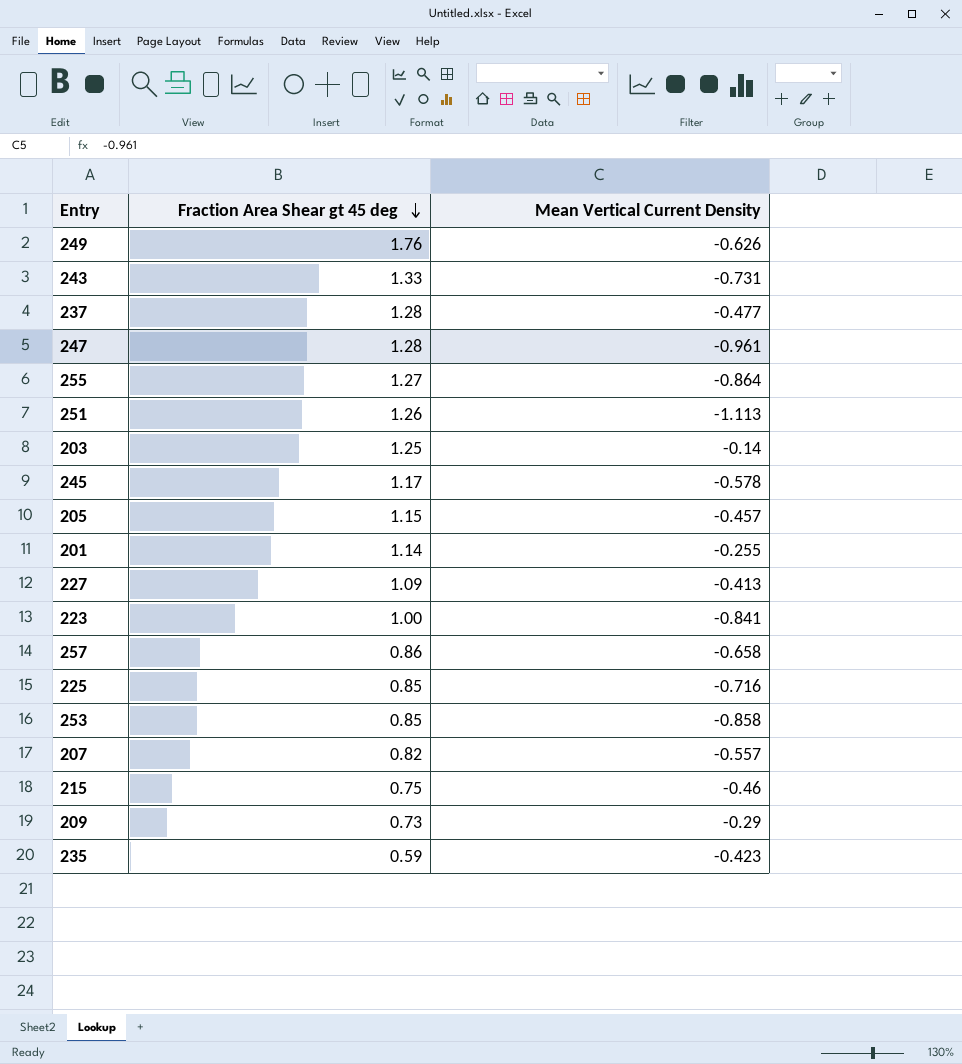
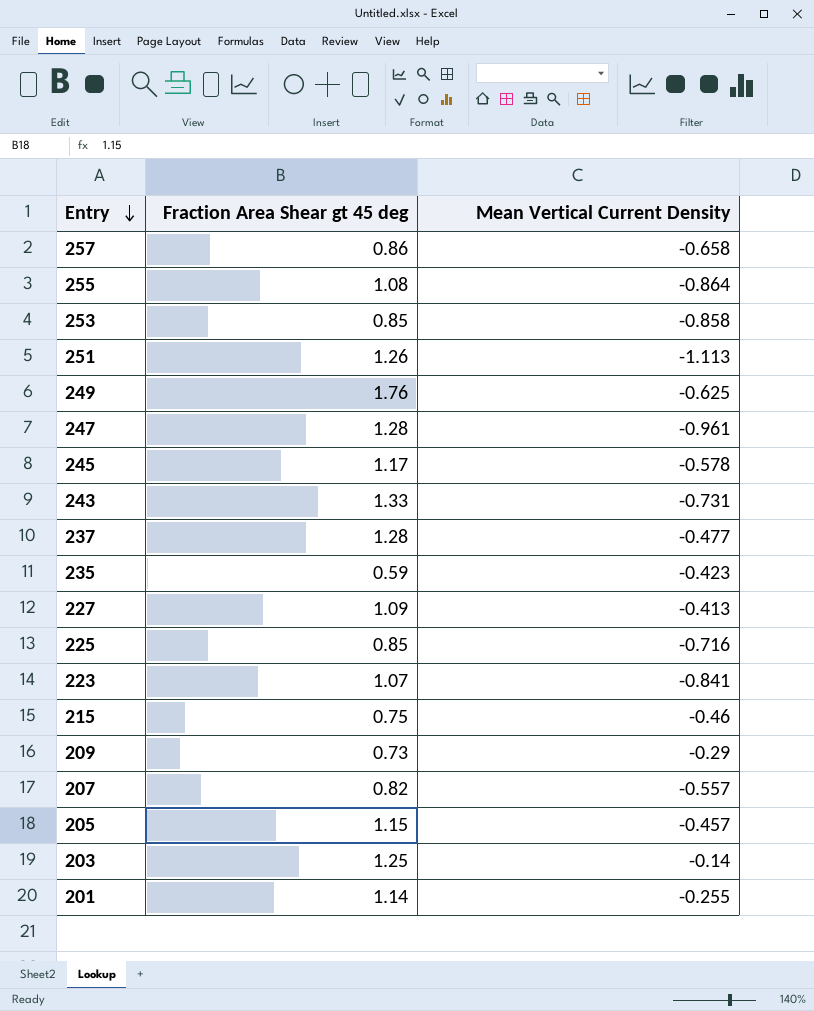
row order: Fraction Area Shear gt 45 deg descending -> Entry descending
255 | Fraction Area Shear gt 45 deg: 1.27 -> 1.08
249 | Mean Vertical Current Density: -0.626 -> -0.625
223 | Fraction Area Shear gt 45 deg: 1.00 -> 1.07

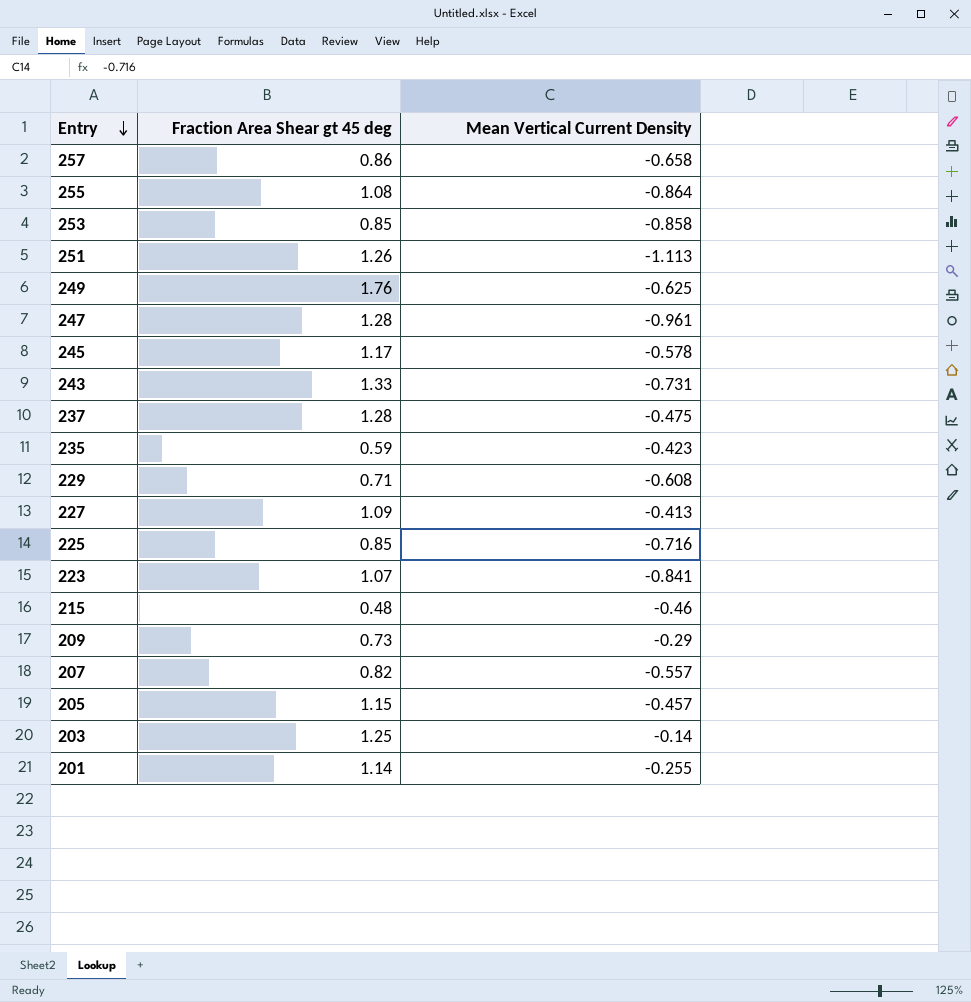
237 | Mean Vertical Current Density: -0.477 -> -0.475
row 229: none -> 0.71 | -0.608
215 | Fraction Area Shear gt 45 deg: 0.75 -> 0.48

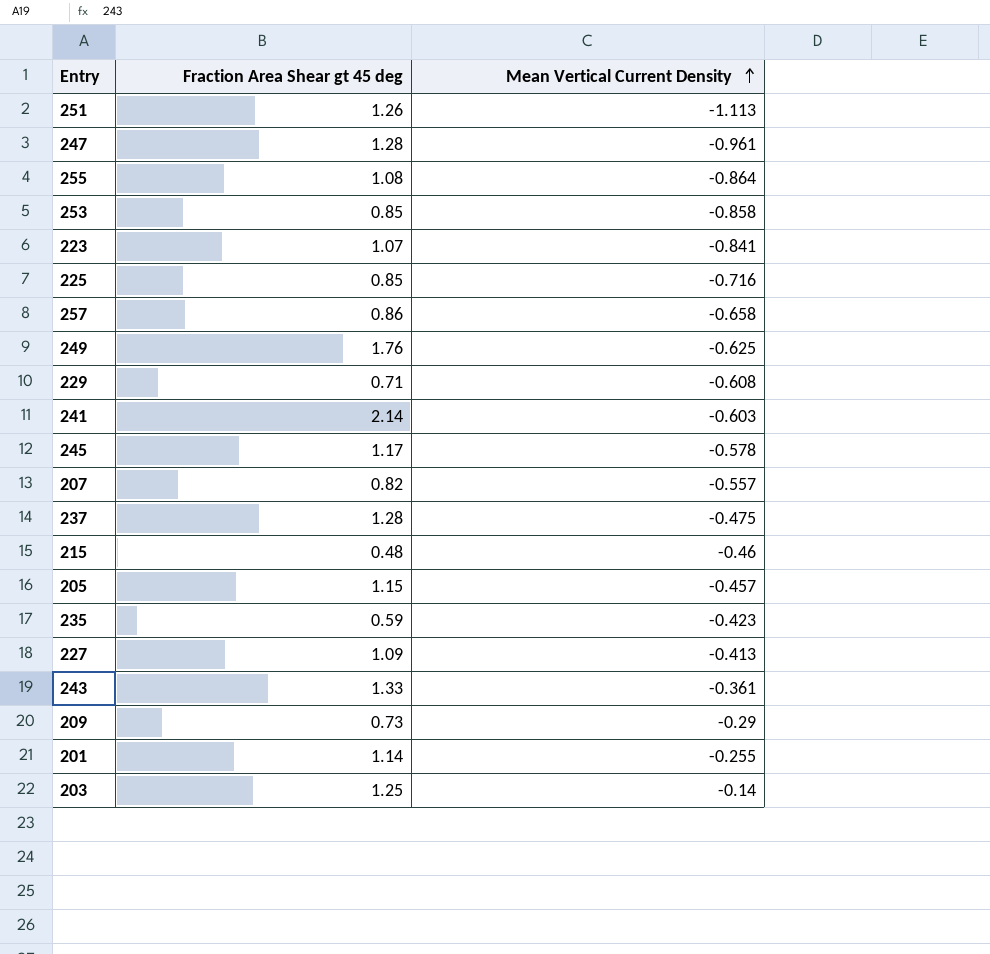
row order: Entry descending -> Mean Vertical Current Density ascending
row 241: none -> 2.14 | -0.603
243 | Mean Vertical Current Density: -0.731 -> -0.361

